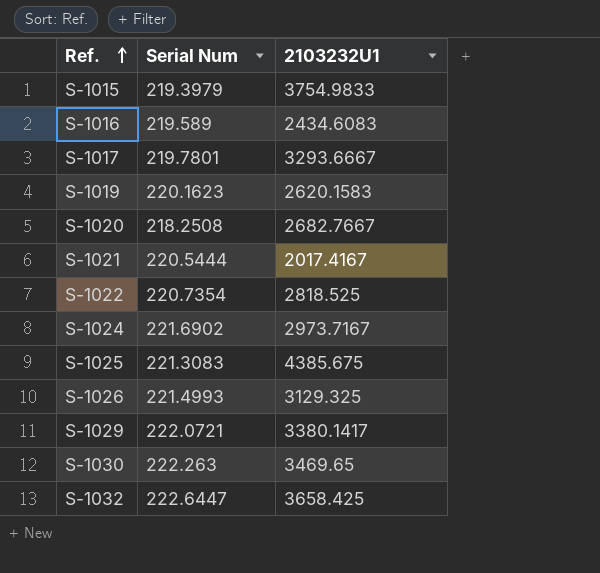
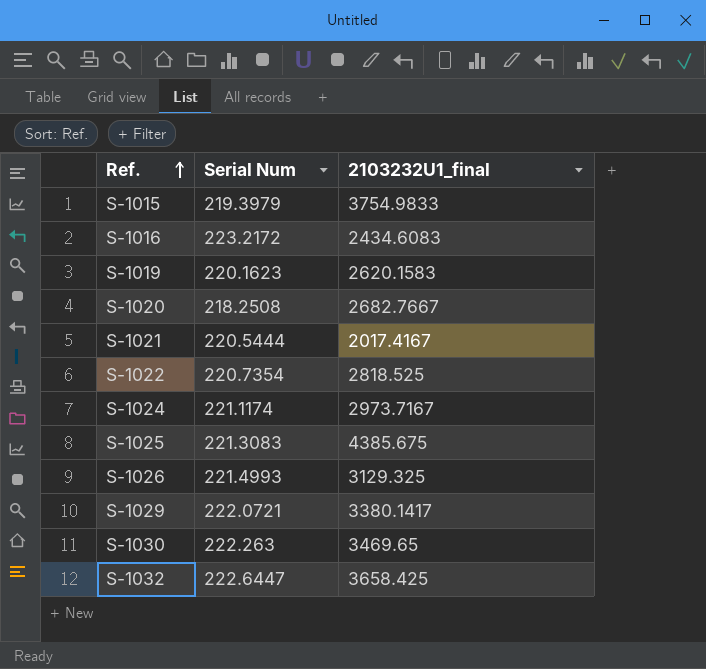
column name: 2103232U1 -> 2103232U1_final
row S-1017: 219.7801 | 3293.6667 -> none
S-1016 | Serial Num: 219.589 -> 223.2172
S-1024 | Serial Num: 221.6902 -> 221.1174

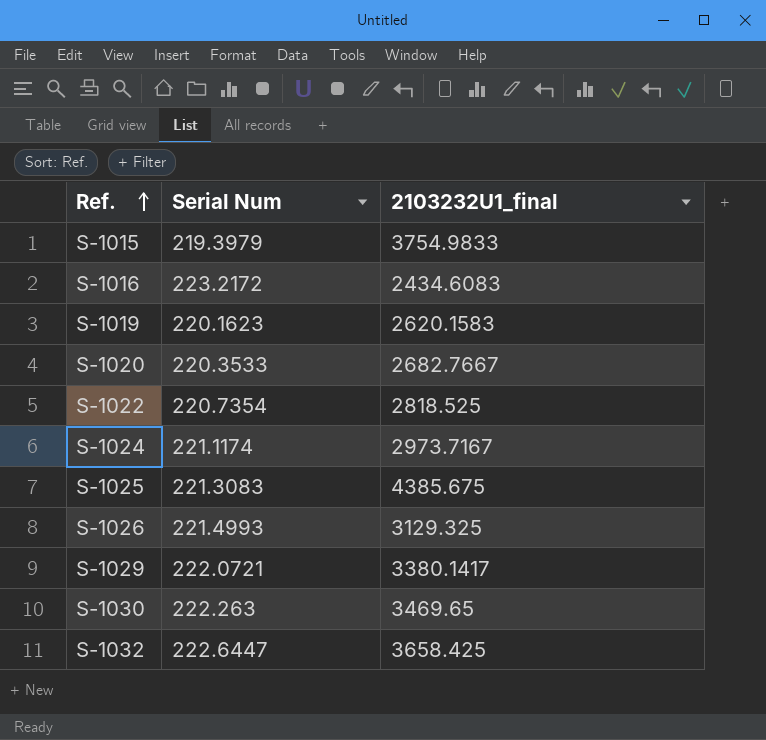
row S-1021: 220.5444 | 2017.4167 -> none
S-1020 | Serial Num: 218.2508 -> 220.3533

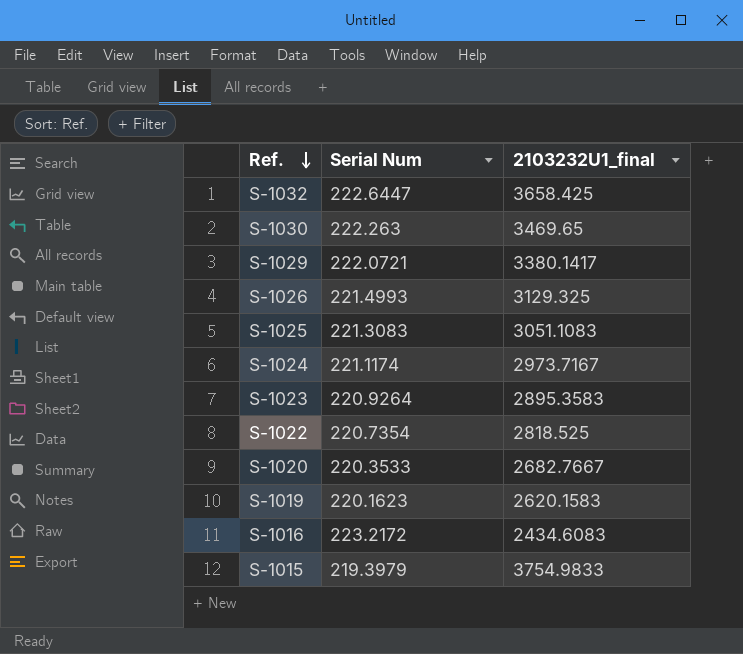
row order: Ref. ascending -> Ref. descending
S-1025 | 2103232U1_final: 4385.675 -> 3051.1083
row S-1023: none -> 220.9264 | 2895.3583

